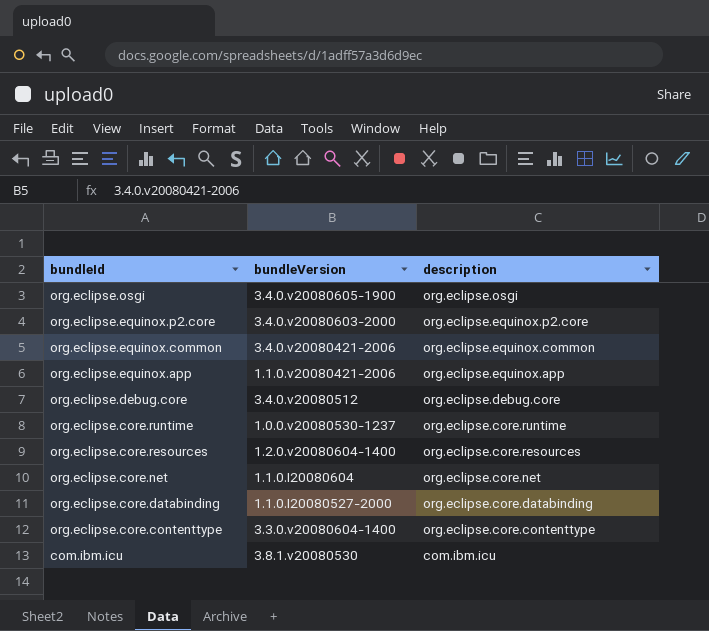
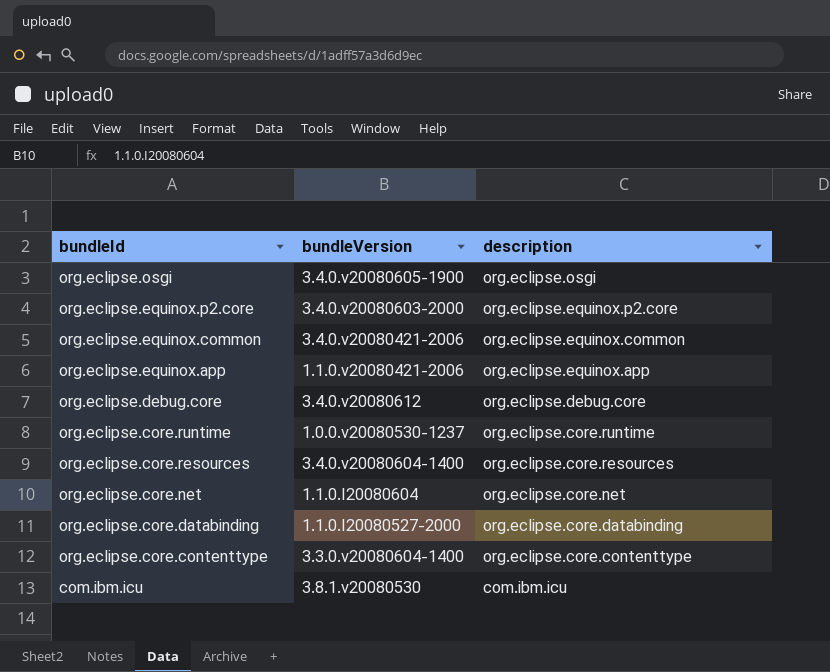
org.eclipse.debug.core | bundleVersion: 3.4.0.v20080512 -> 3.4.0.v20080612
org.eclipse.core.resources | bundleVersion: 1.2.0.v20080604-1400 -> 3.4.0.v20080604-1400

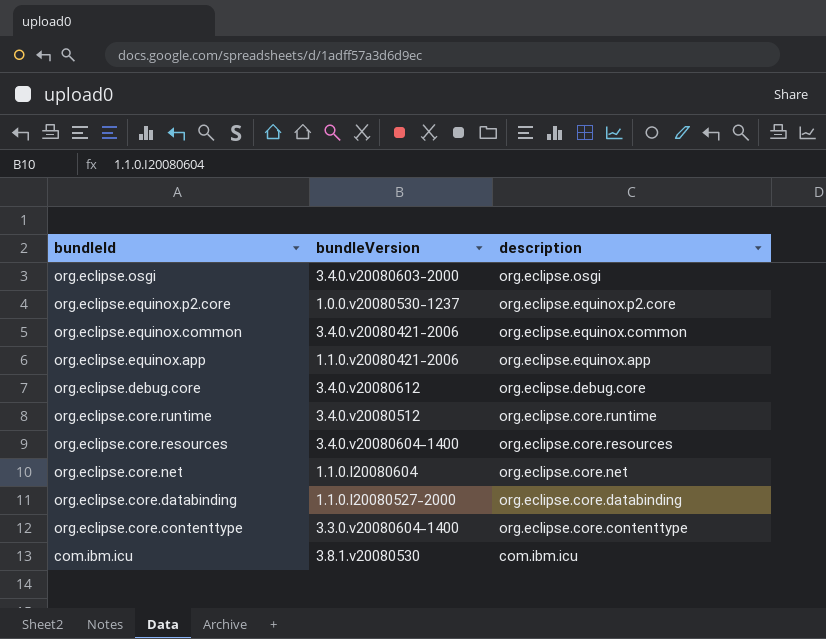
org.eclipse.osgi | bundleVersion: 3.4.0.v20080605-1900 -> 3.4.0.v20080603-2000
org.eclipse.equinox.p2.core | bundleVersion: 3.4.0.v20080603-2000 -> 1.0.0.v20080530-1237
org.eclipse.core.runtime | bundleVersion: 1.0.0.v20080530-1237 -> 3.4.0.v20080512

